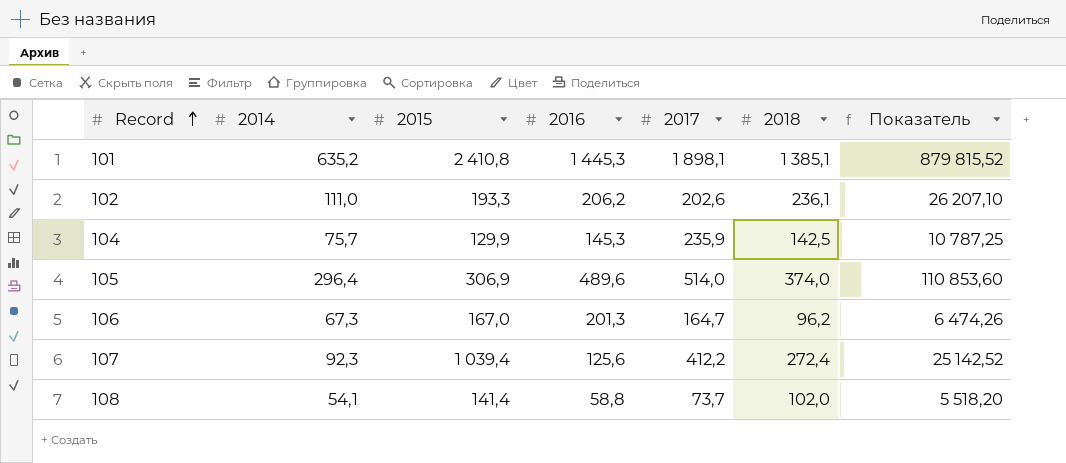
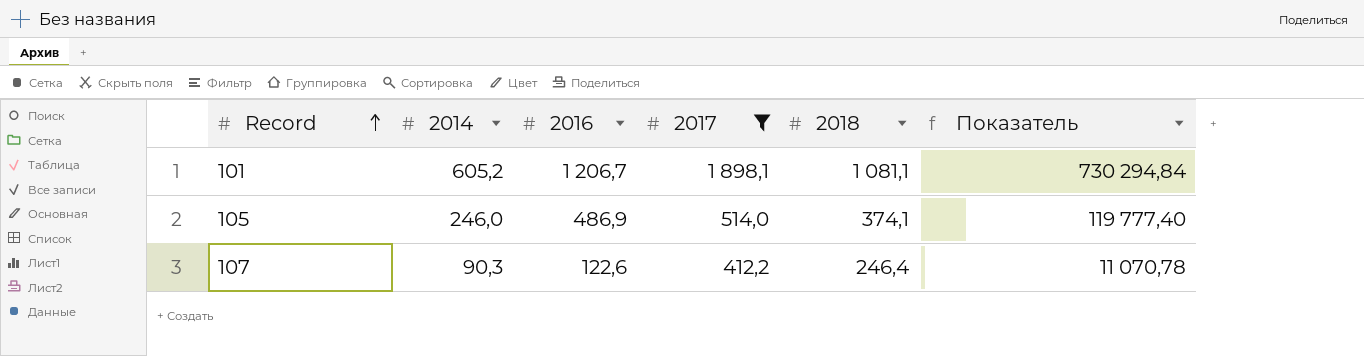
filter: none -> 2017 >= 412,2
column 2015 | position: 3 -> none
column Показатель | formula: [2014] * [2018] -> [2014] * [2016]
101 | 2014: 635,2 -> 605,2
101 | 2016: 1 445,3 -> 1 206,7
101 | 2018: 1 385,1 -> 1 081,1
105 | 2014: 296,4 -> 246,0
105 | 2016: 489,6 -> 486,9
105 | 2018: 374,0 -> 374,1
107 | 2014: 92,3 -> 90,3
107 | 2016: 125,6 -> 122,6
107 | 2018: 272,4 -> 246,4

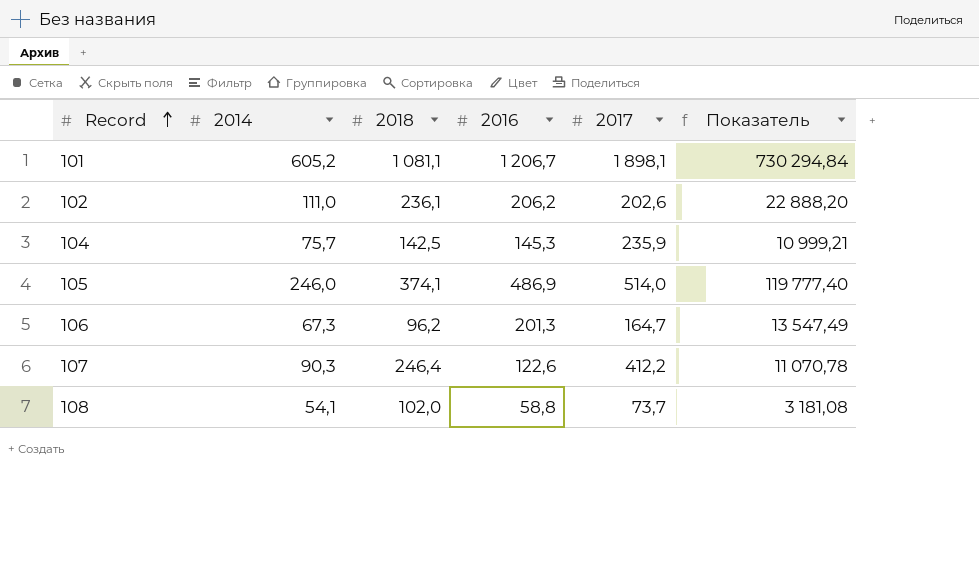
filter: 2017 >= 412,2 -> none
column 2018 | position: 5 -> 3

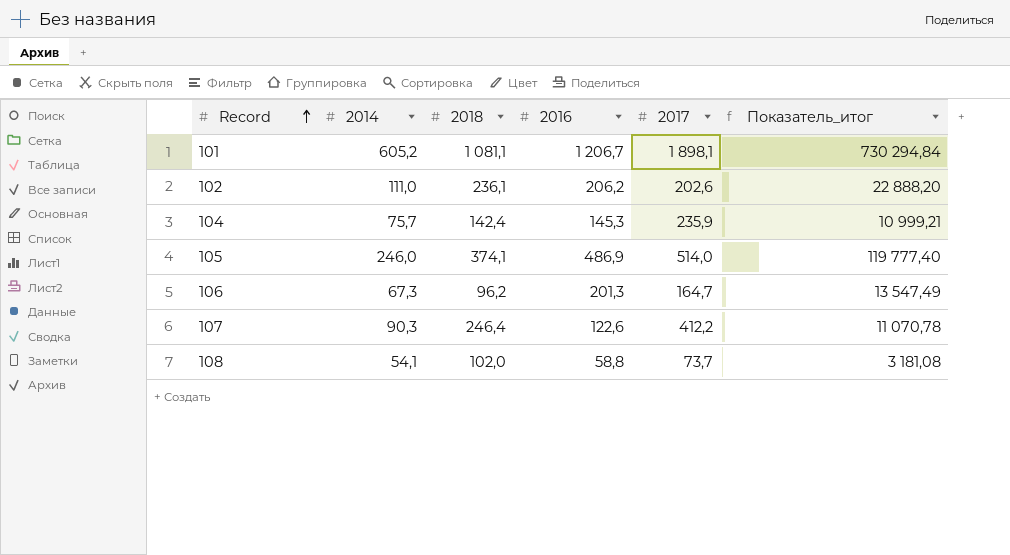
column name: Показатель -> Показатель_итог
104 | 2018: 142,5 -> 142,4

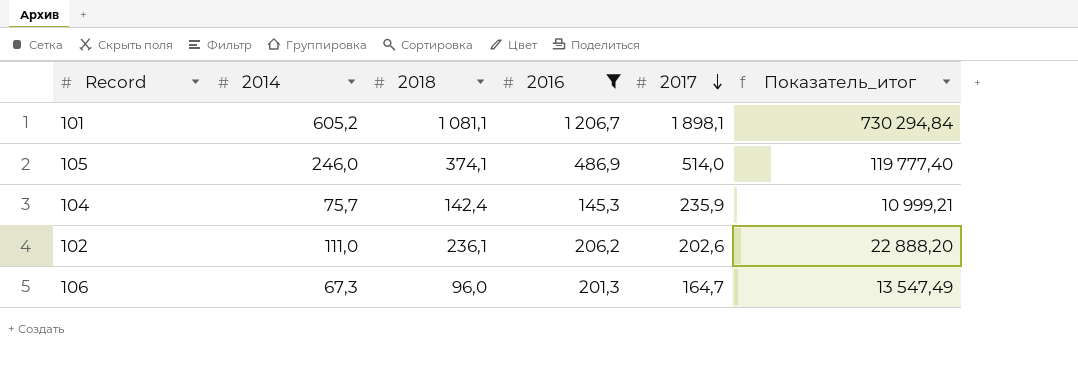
filter: none -> 2016 >= 145,3
row order: Record ascending -> 2017 descending
106 | 2018: 96,2 -> 96,0

